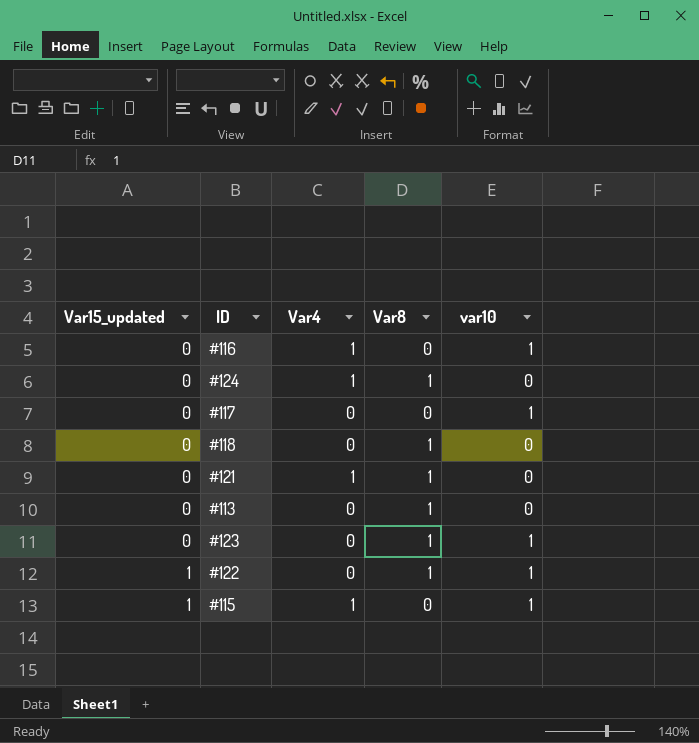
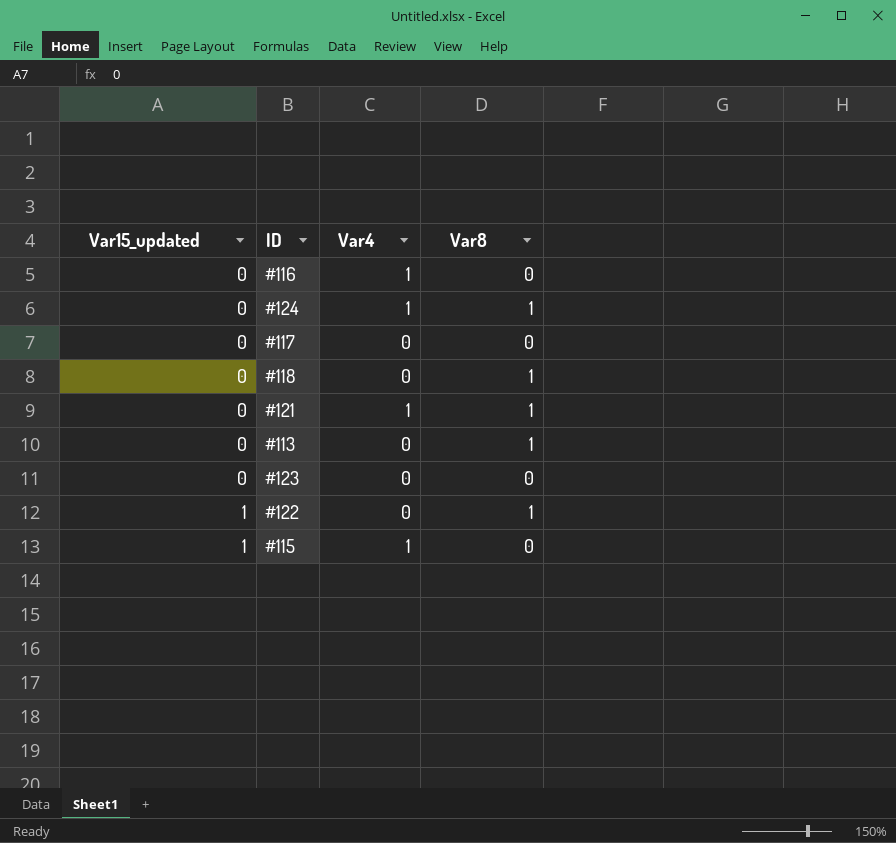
column var10 | position: 5 -> none
#123 | Var8: 1 -> 0

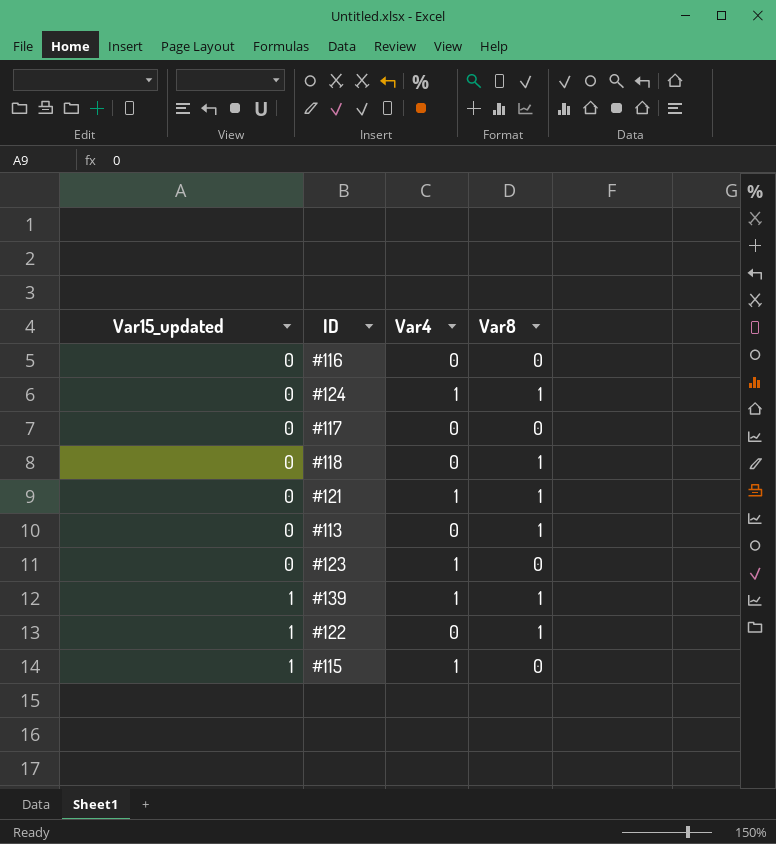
#116 | Var4: 1 -> 0
#123 | Var4: 0 -> 1
row #139: none -> 1 | 1 | 1

